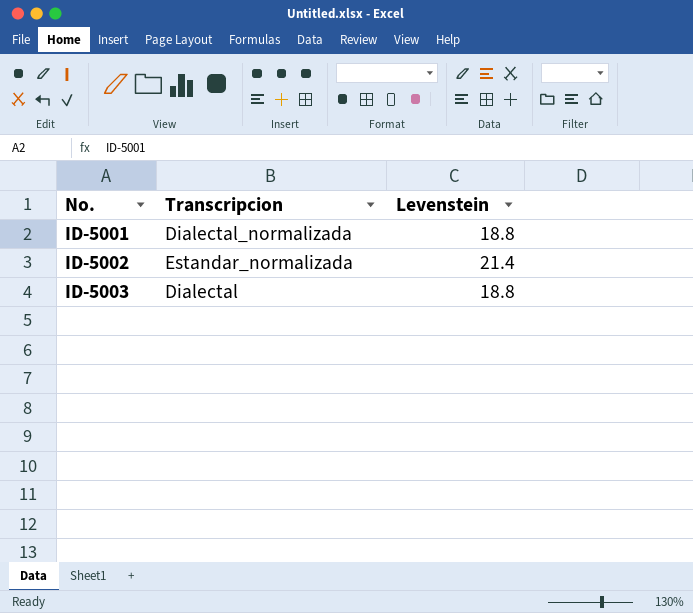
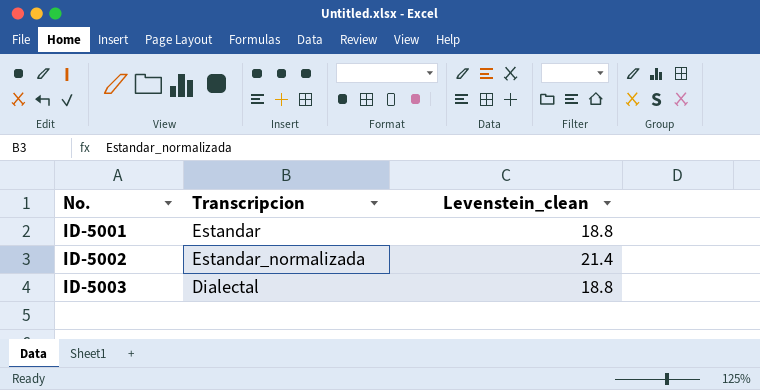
column name: Levenstein -> Levenstein_clean
ID-5001 | Transcripcion: Dialectal_normalizada -> Estandar

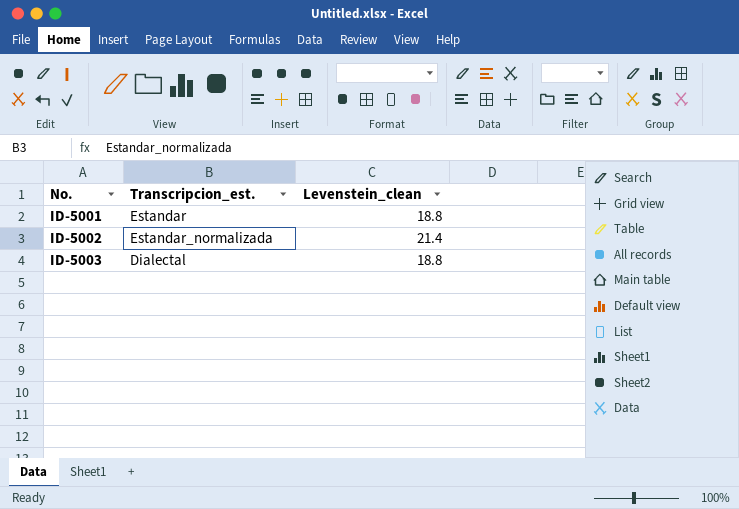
column name: Transcripcion -> Transcripcion_est.

